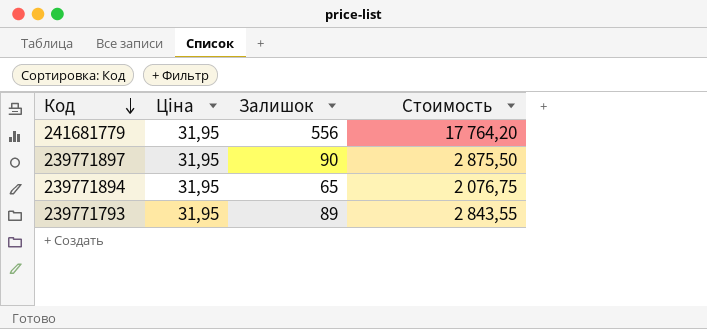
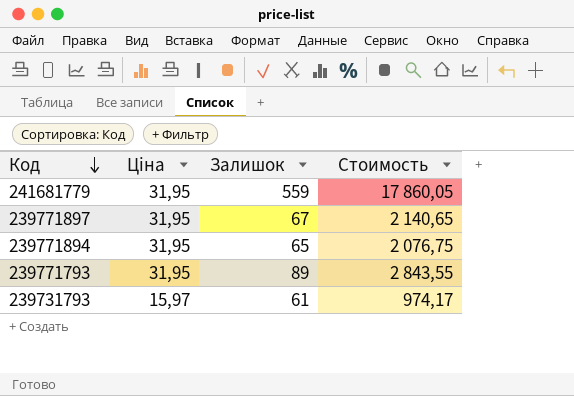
241681779 | Залишок: 556 -> 559
241681779 | Стоимость: 17 764,20 -> 17 860,05
239771897 | Залишок: 90 -> 67
239771897 | Стоимость: 2 875,50 -> 2 140,65
row 239731793: none -> 15,97 | 61 | 974,17

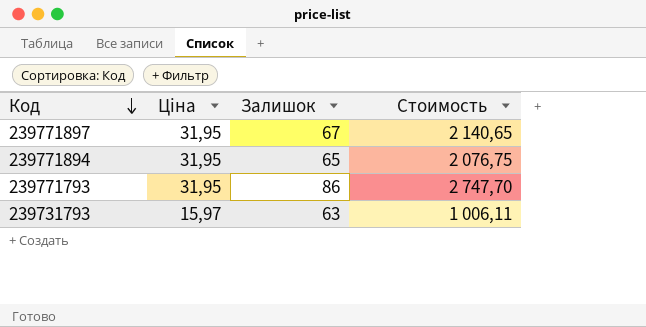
row 241681779: 31,95 | 559 | 17 860,05 -> none
239771793 | Залишок: 89 -> 86
239771793 | Стоимость: 2 843,55 -> 2 747,70
239731793 | Залишок: 61 -> 63
239731793 | Стоимость: 974,17 -> 1 006,11

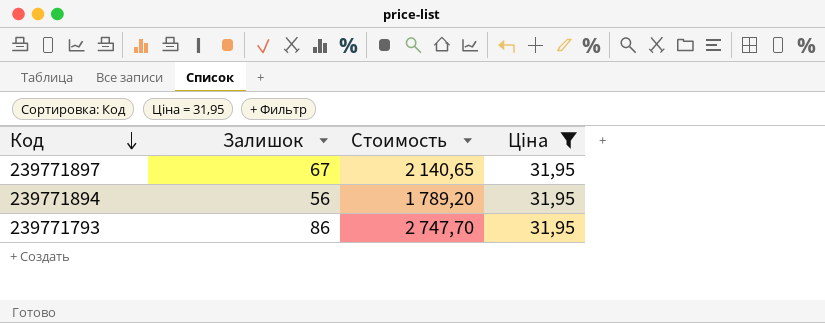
filter: none -> Ціна = 31,95
column Ціна | position: 2 -> 4
239771894 | Залишок: 65 -> 56
239771894 | Стоимость: 2 076,75 -> 1 789,20

